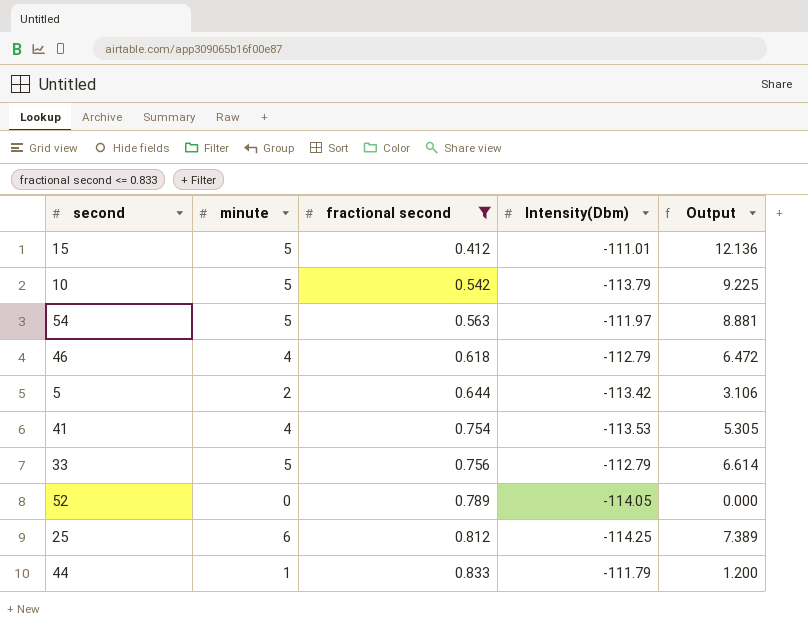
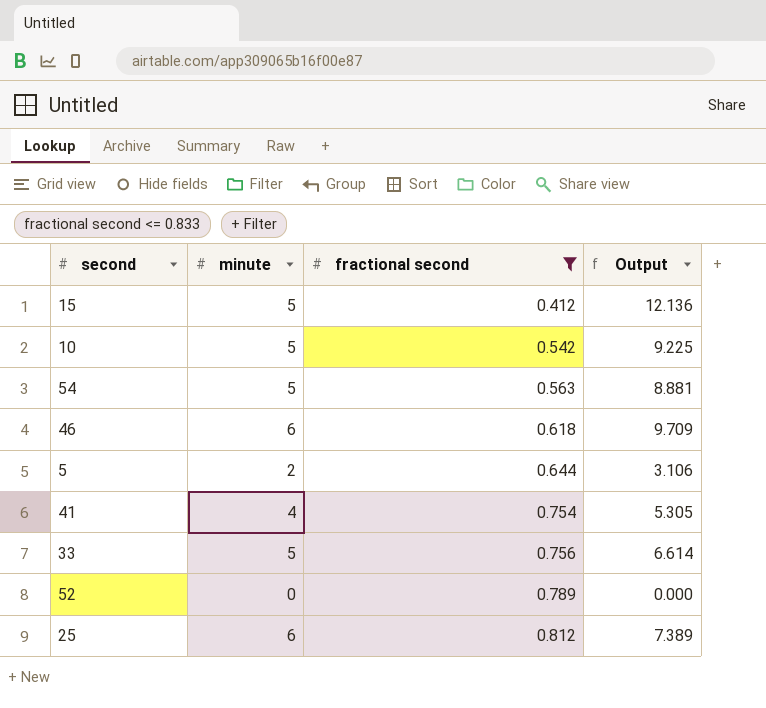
column Intensity(Dbm) | position: 4 -> none
row 44: 1 | 0.833 | -111.79 | 1.200 -> none
46 | minute: 4 -> 6
46 | Output: 6.472 -> 9.709

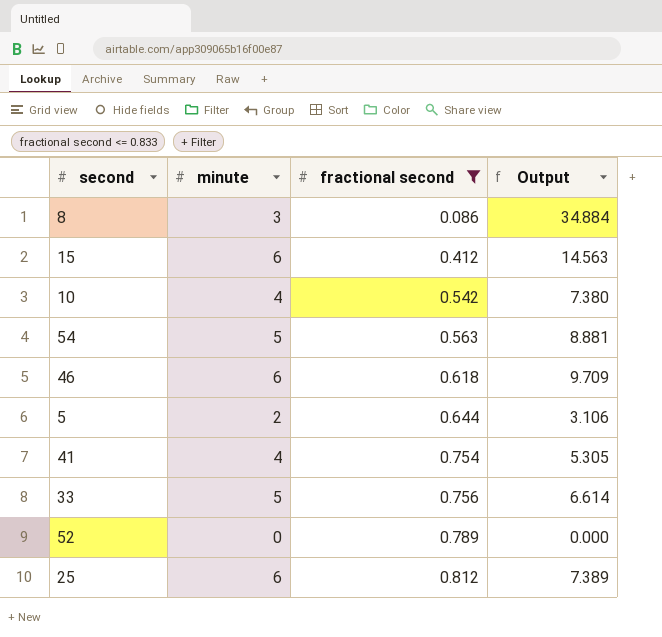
row 8: none -> 3 | 0.086 | 34.884
15 | minute: 5 -> 6
15 | Output: 12.136 -> 14.563
10 | minute: 5 -> 4
10 | Output: 9.225 -> 7.380

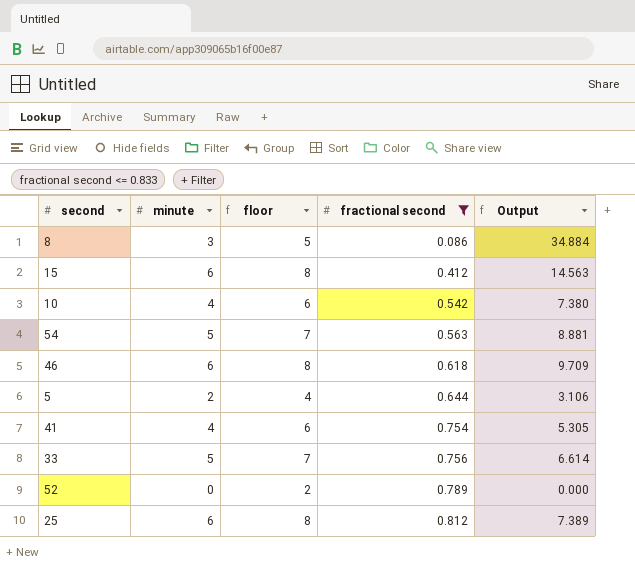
column floor | formula: none -> [minute] + 2

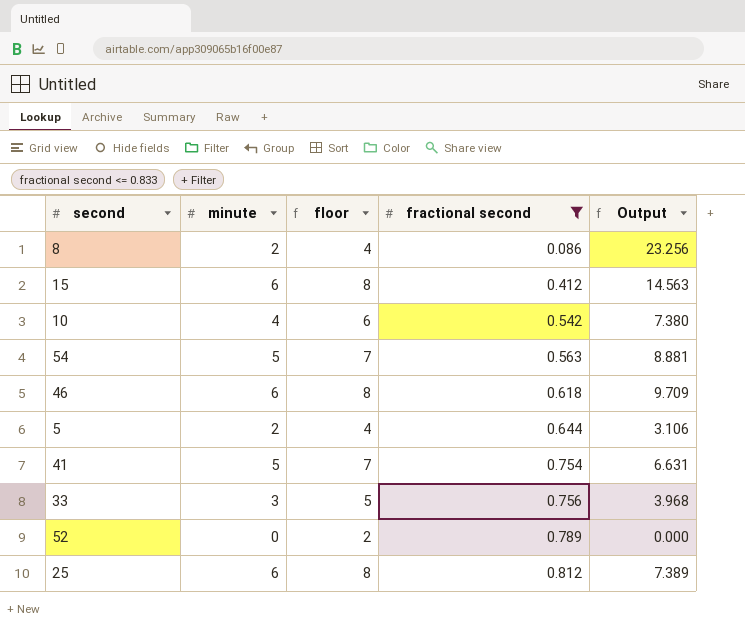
8 | minute: 3 -> 2
8 | floor: 5 -> 4
8 | Output: 34.884 -> 23.256
41 | minute: 4 -> 5
41 | floor: 6 -> 7
41 | Output: 5.305 -> 6.631
33 | minute: 5 -> 3
33 | floor: 7 -> 5
33 | Output: 6.614 -> 3.968

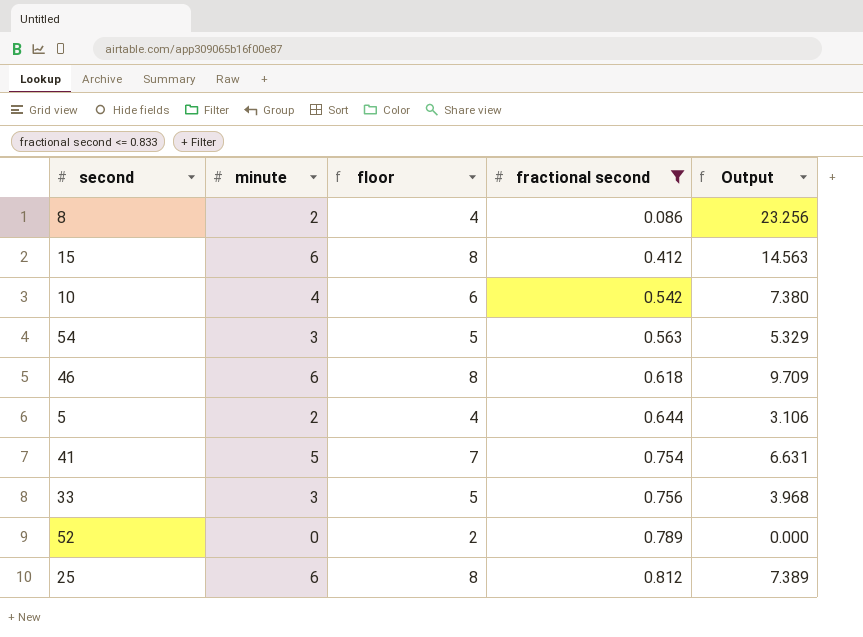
54 | minute: 5 -> 3
54 | floor: 7 -> 5
54 | Output: 8.881 -> 5.329

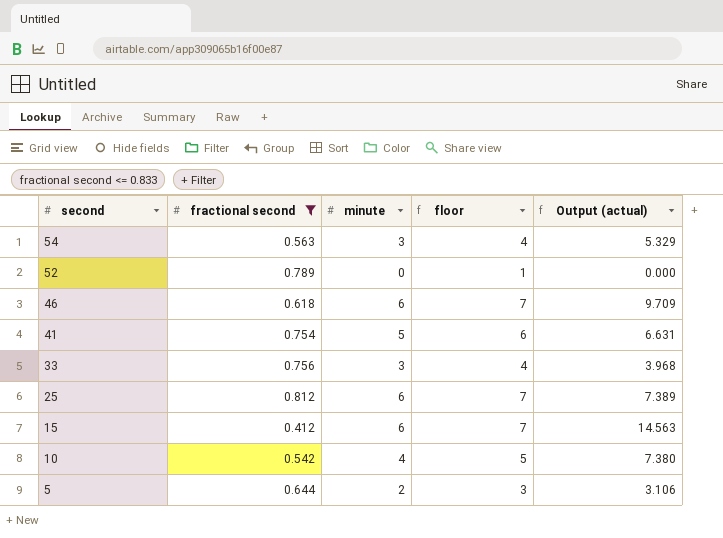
row order: fractional second ascending -> second descending
column fractional second | position: 4 -> 2
column floor | formula: [minute] + 2 -> [minute] + 1
column name: Output -> Output (actual)
row 8: 2 | 4 | 0.086 | 23.256 -> none

